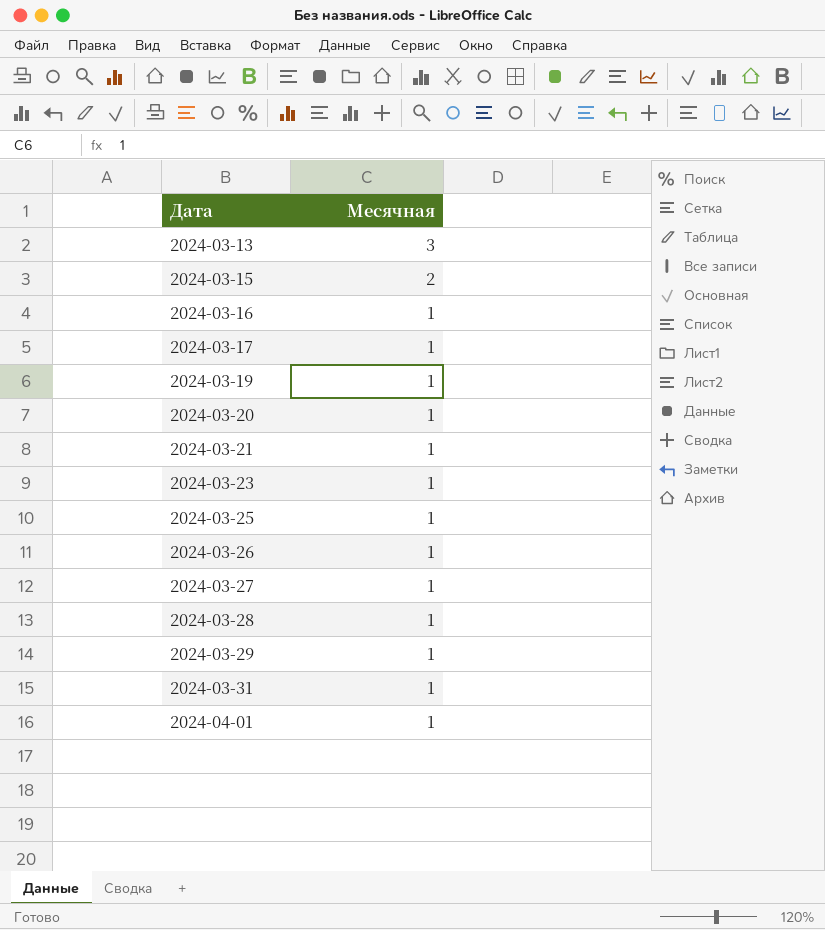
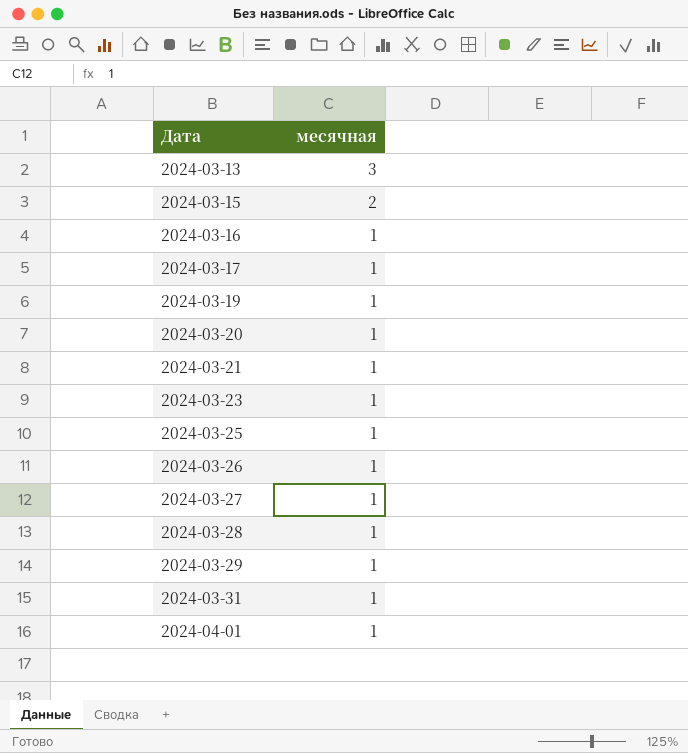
column name: Месячная -> месячная

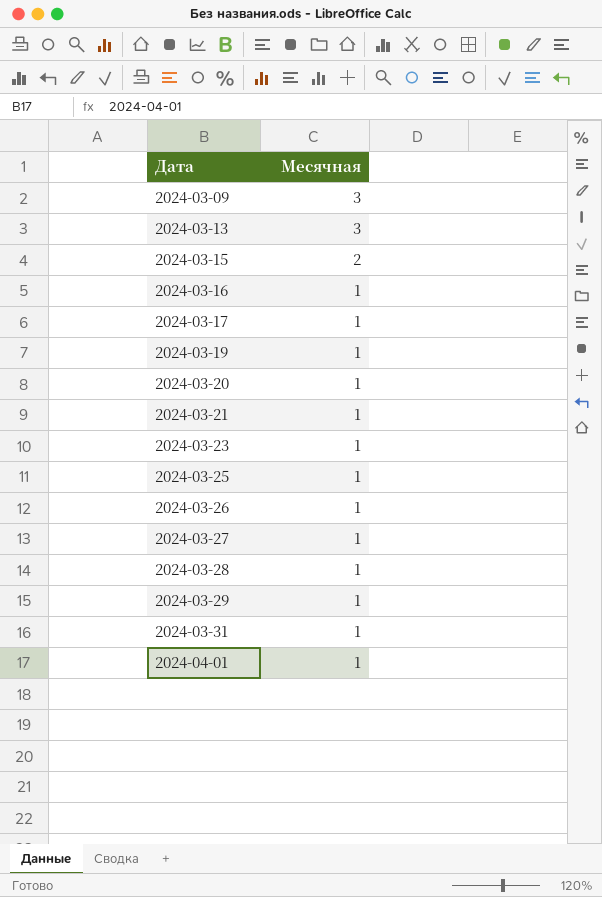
column name: месячная -> Месячная
row 2024-03-09: none -> 3

